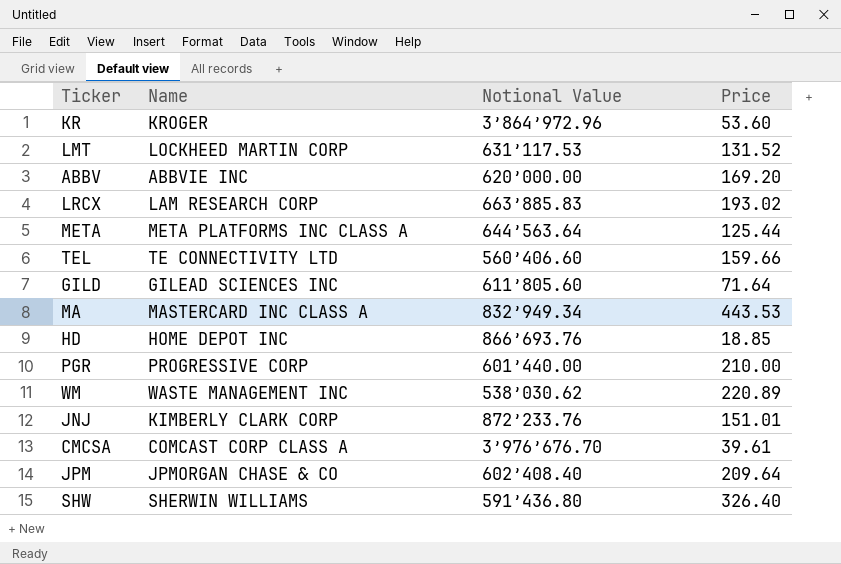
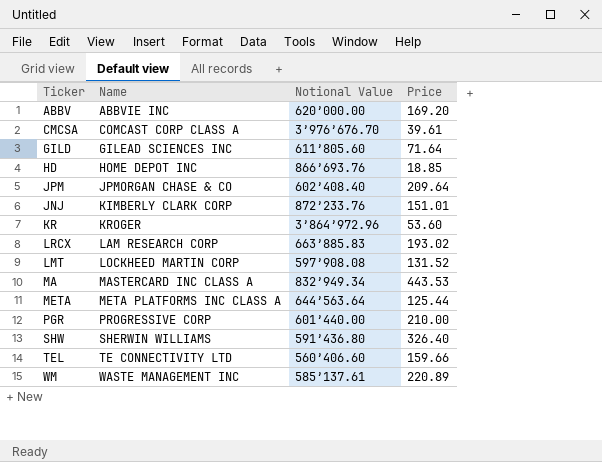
row order: none -> Name ascending
LMT | Notional Value: 631’117.53 -> 597’908.08
WM | Notional Value: 538’030.62 -> 585’137.61

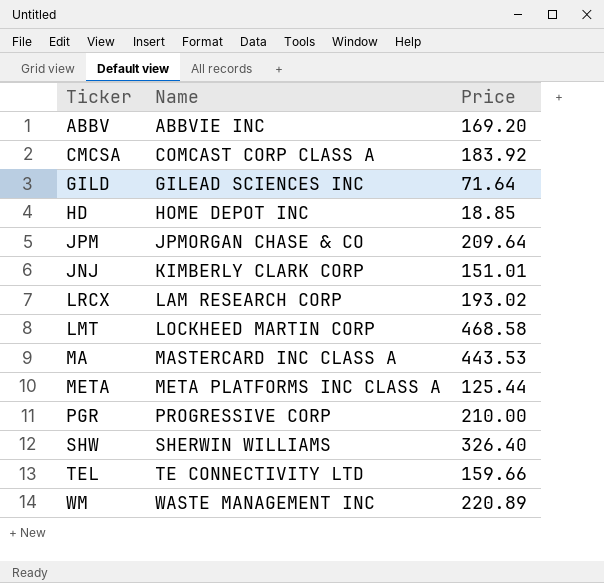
column Notional Value | position: 3 -> none
row KR: KROGER | 3’864’972.96 | 53.60 -> none
CMCSA | Price: 39.61 -> 183.92
LMT | Price: 131.52 -> 468.58

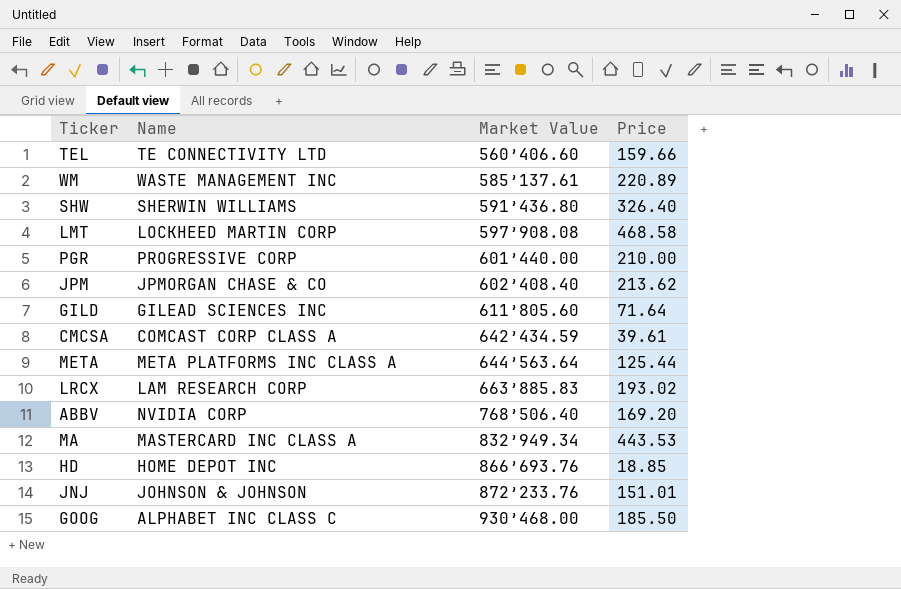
row order: Name ascending -> Market Value ascending
column Market Value | position: none -> 3
JPM | Price: 209.64 -> 213.62
CMCSA | Price: 183.92 -> 39.61
ABBV | Name: ABBVIE INC -> NVIDIA CORP
JNJ | Name: KIMBERLY CLARK CORP -> JOHNSON & JOHNSON
row GOOG: none -> ALPHABET INC CLASS C | 930’468.00 | 185.50

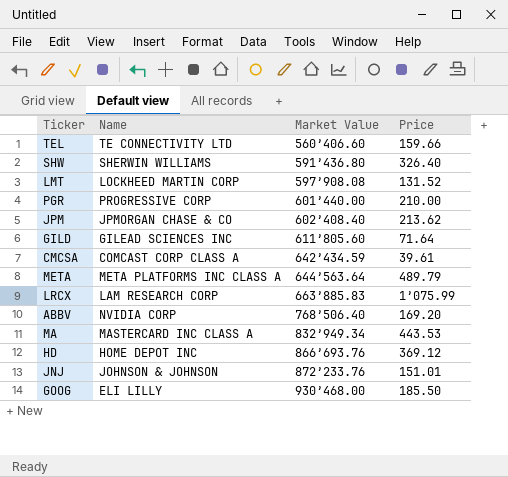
row WM: WASTE MANAGEMENT INC | 585’137.61 | 220.89 -> none
LMT | Price: 468.58 -> 131.52
META | Price: 125.44 -> 489.79
LRCX | Price: 193.02 -> 1’075.99
HD | Price: 18.85 -> 369.12
GOOG | Name: ALPHABET INC CLASS C -> ELI LILLY

